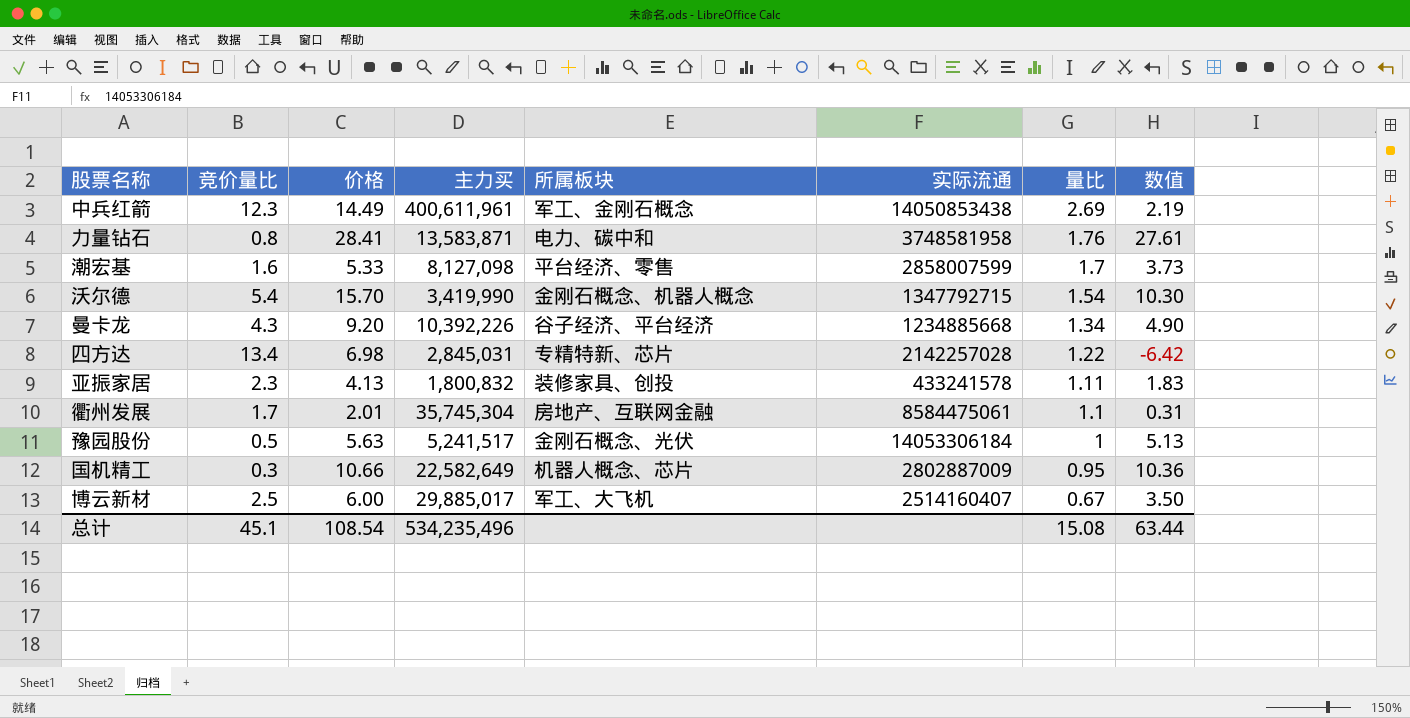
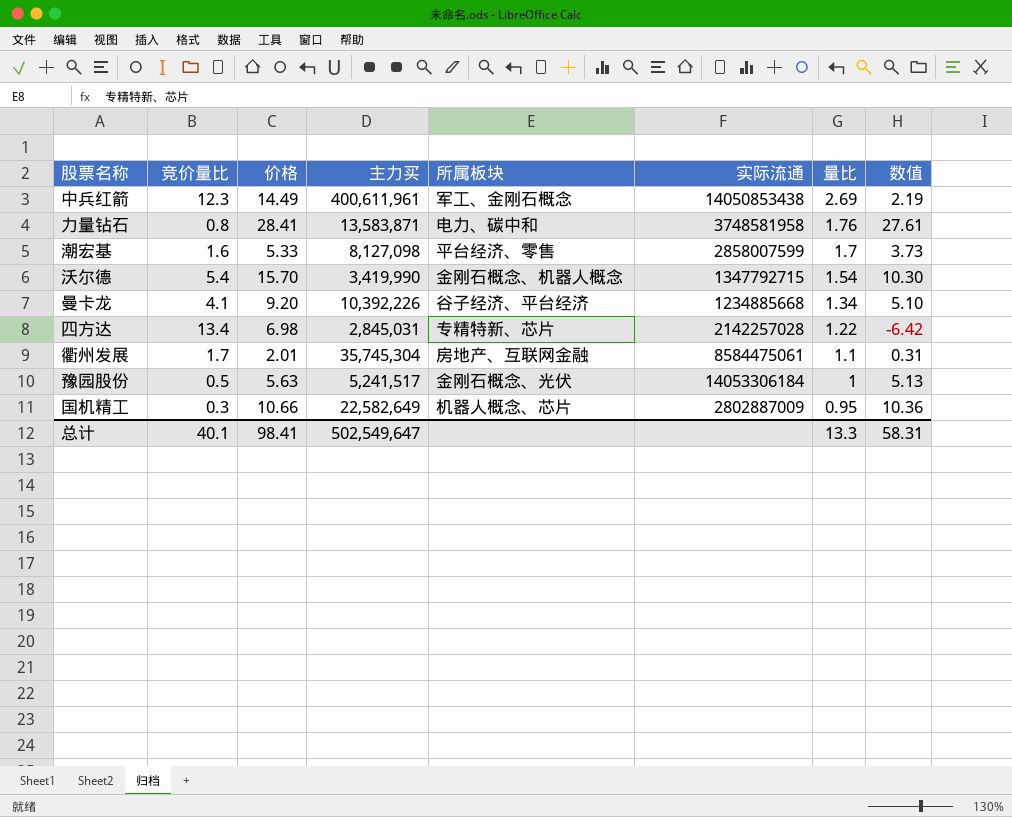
row 亚振家居: 2.3 | 4.13 | 1,800,832 | 装修家具、创投 | 433241578 | 1.11 | 1.83 -> none
row 博云新材: 2.5 | 6.00 | 29,885,017 | 军工、大飞机 | 2514160407 | 0.67 | 3.50 -> none
曼卡龙 | 竞价量比: 4.3 -> 4.1
曼卡龙 | 数值: 4.90 -> 5.10
总计 | 竞价量比: 45.1 -> 40.1
总计 | 价格: 108.54 -> 98.41
总计 | 主力买: 534,235,496 -> 502,549,647
总计 | 量比: 15.08 -> 13.3
总计 | 数值: 63.44 -> 58.31

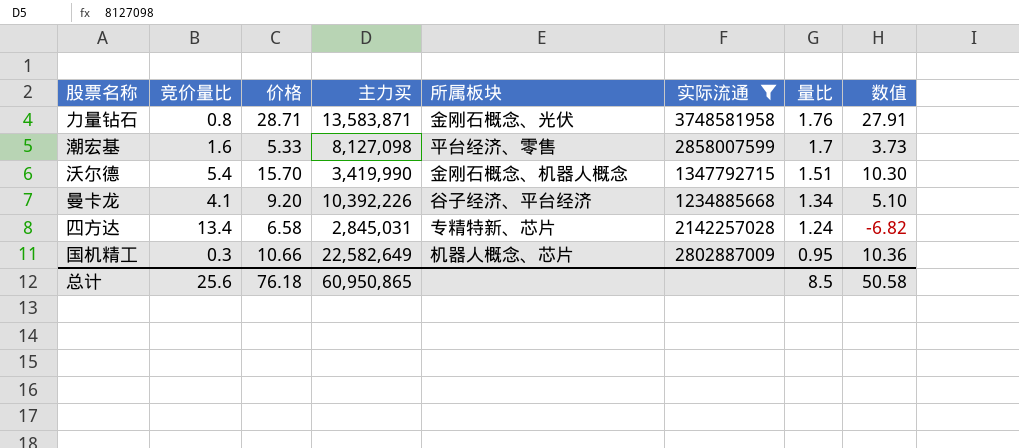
filter: none -> 实际流通 <= 3748581958
力量钻石 | 价格: 28.41 -> 28.71
力量钻石 | 所属板块: 电力、碳中和 -> 金刚石概念、光伏
力量钻石 | 数值: 27.61 -> 27.91
沃尔德 | 量比: 1.54 -> 1.51
四方达 | 价格: 6.98 -> 6.58
四方达 | 量比: 1.22 -> 1.24
四方达 | 数值: -6.42 -> -6.82
总计 | 竞价量比: 40.1 -> 25.6
总计 | 价格: 98.41 -> 76.18
总计 | 主力买: 502,549,647 -> 60,950,865
总计 | 量比: 13.3 -> 8.5
总计 | 数值: 58.31 -> 50.58

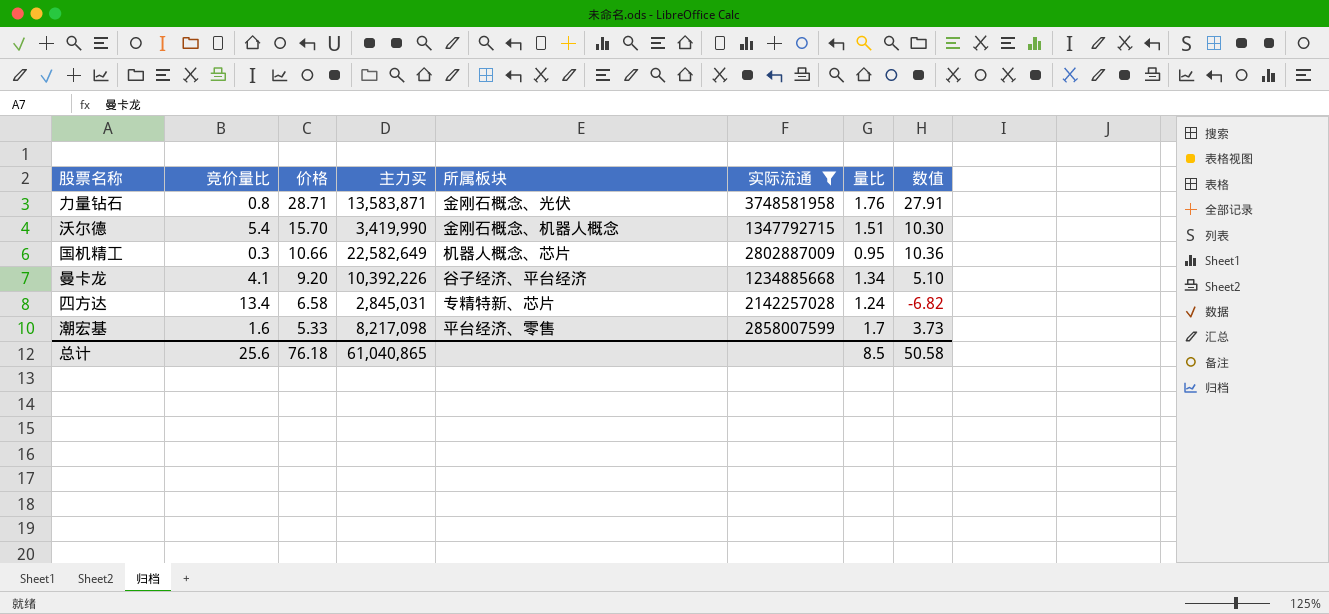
row order: 量比 descending -> 价格 descending
潮宏基 | 主力买: 8,127,098 -> 8,217,098
总计 | 主力买: 60,950,865 -> 61,040,865

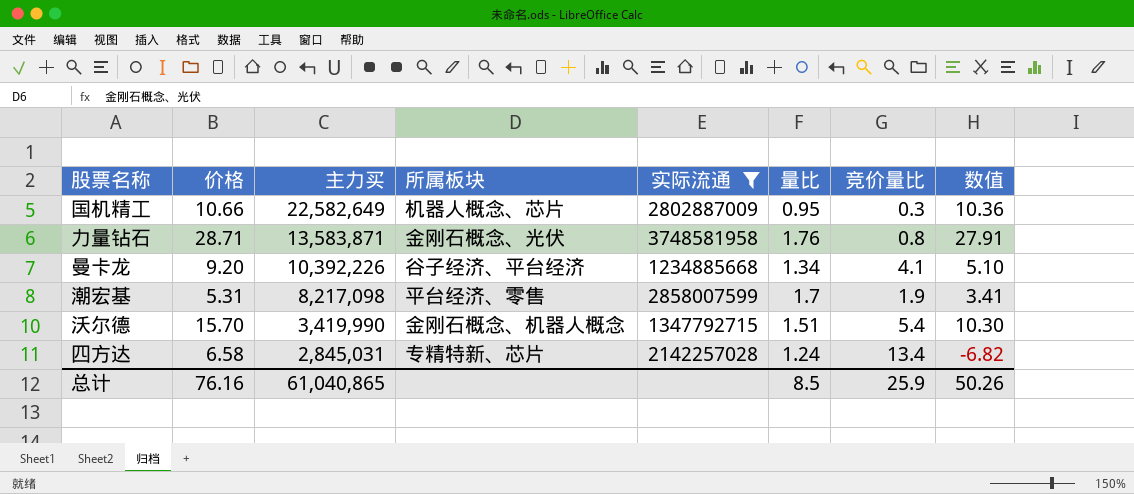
row order: 价格 descending -> 主力买 descending
column 竞价量比 | position: 2 -> 7
潮宏基 | 价格: 5.33 -> 5.31
潮宏基 | 竞价量比: 1.6 -> 1.9
潮宏基 | 数值: 3.73 -> 3.41
总计 | 价格: 76.18 -> 76.16
总计 | 竞价量比: 25.6 -> 25.9
总计 | 数值: 50.58 -> 50.26

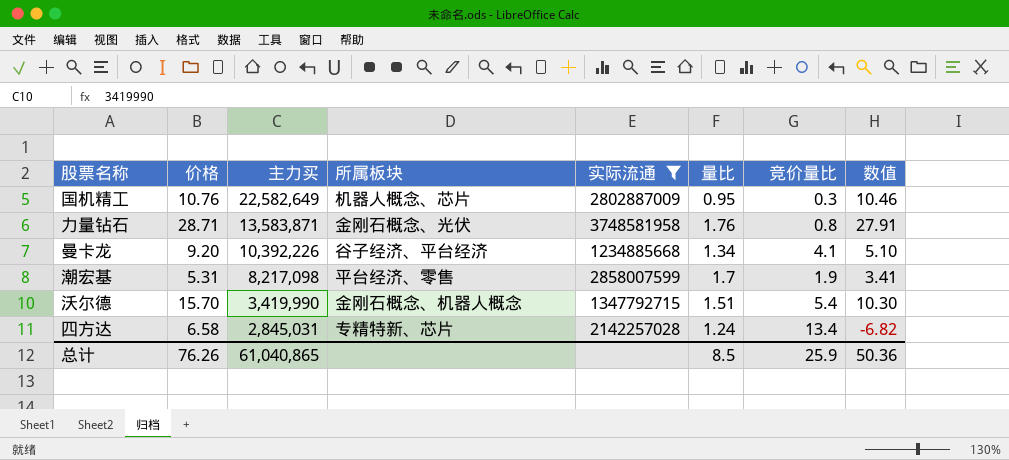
国机精工 | 价格: 10.66 -> 10.76
国机精工 | 数值: 10.36 -> 10.46
总计 | 价格: 76.16 -> 76.26
总计 | 数值: 50.26 -> 50.36

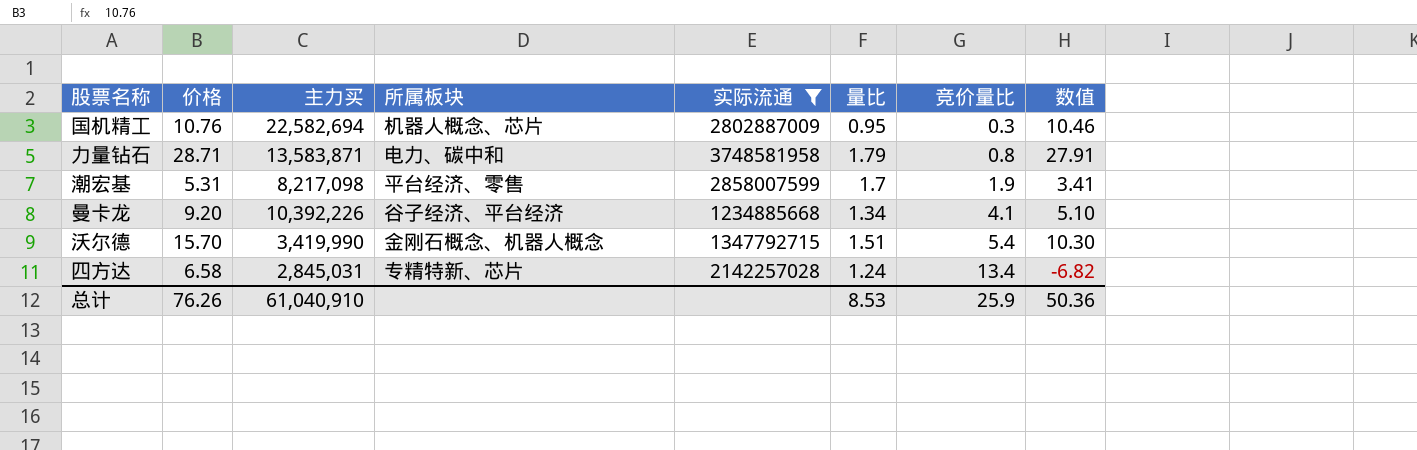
row order: 主力买 descending -> 竞价量比 ascending
国机精工 | 主力买: 22,582,649 -> 22,582,694
力量钻石 | 所属板块: 金刚石概念、光伏 -> 电力、碳中和
力量钻石 | 量比: 1.76 -> 1.79
总计 | 主力买: 61,040,865 -> 61,040,910
总计 | 量比: 8.5 -> 8.53

